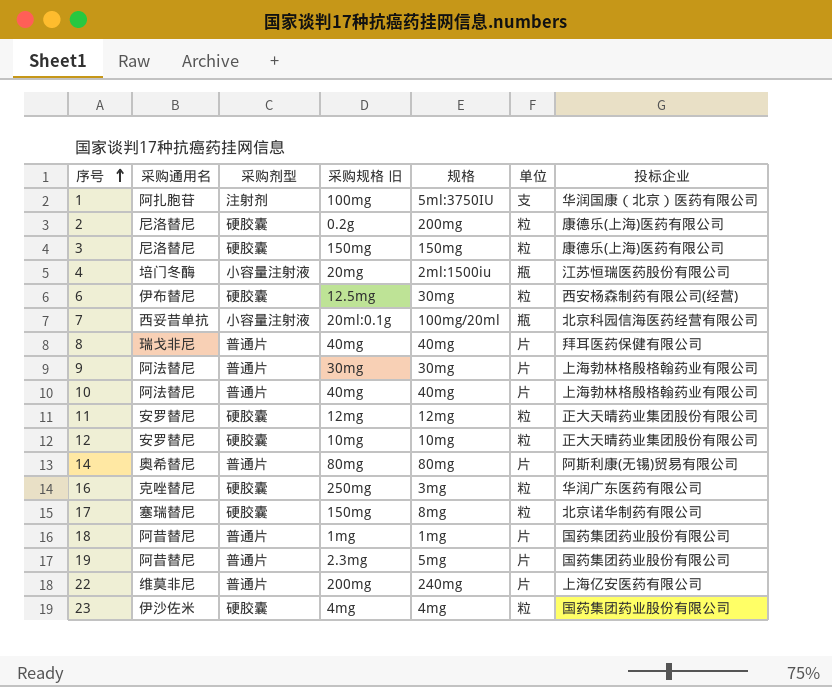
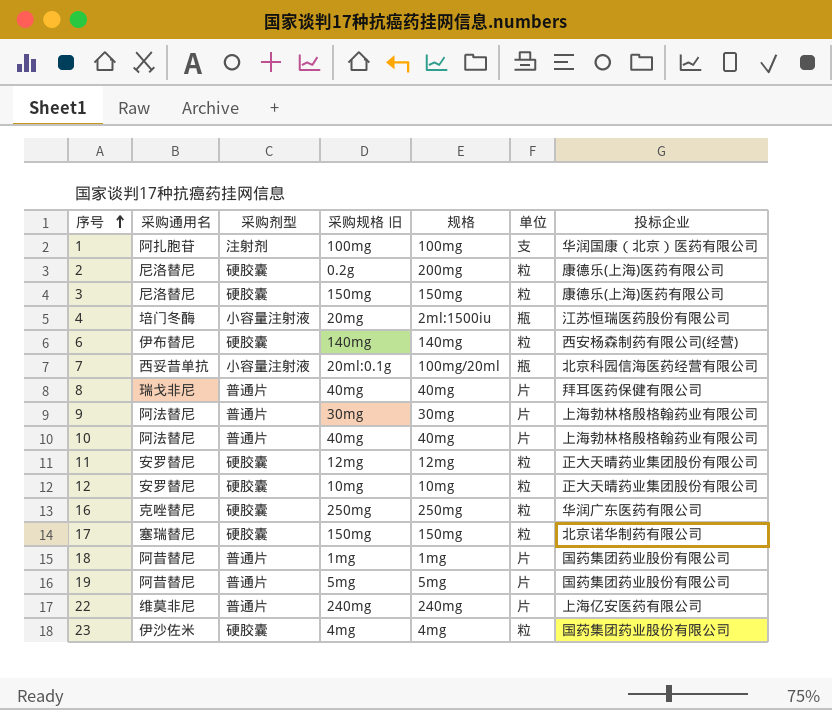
row 14: 奥希替尼 | 普通片 | 80mg | 80mg | 片 | 阿斯利康(无锡)贸易有限公司 -> none
1 | 规格: 5ml:3750IU -> 100mg
6 | 采购规格 旧: 12.5mg -> 140mg
6 | 规格: 30mg -> 140mg
16 | 规格: 3mg -> 250mg
17 | 规格: 8mg -> 150mg
19 | 采购规格 旧: 2.3mg -> 5mg
22 | 采购规格 旧: 200mg -> 240mg

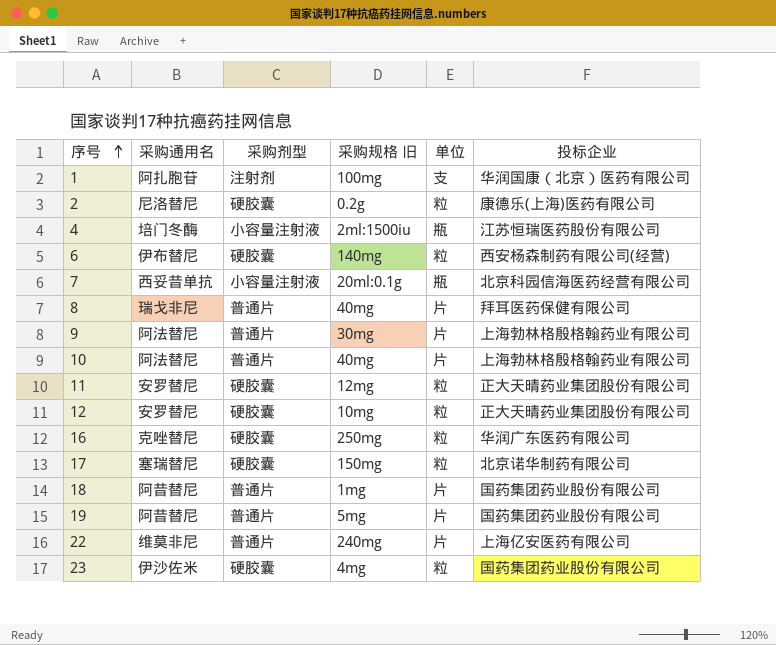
column 规格 | position: 5 -> none
row 3: 尼洛替尼 | 硬胶囊 | 150mg | 150mg | 粒 | 康德乐(上海)医药有限公司 -> none
4 | 采购规格 旧: 20mg -> 2ml:1500iu

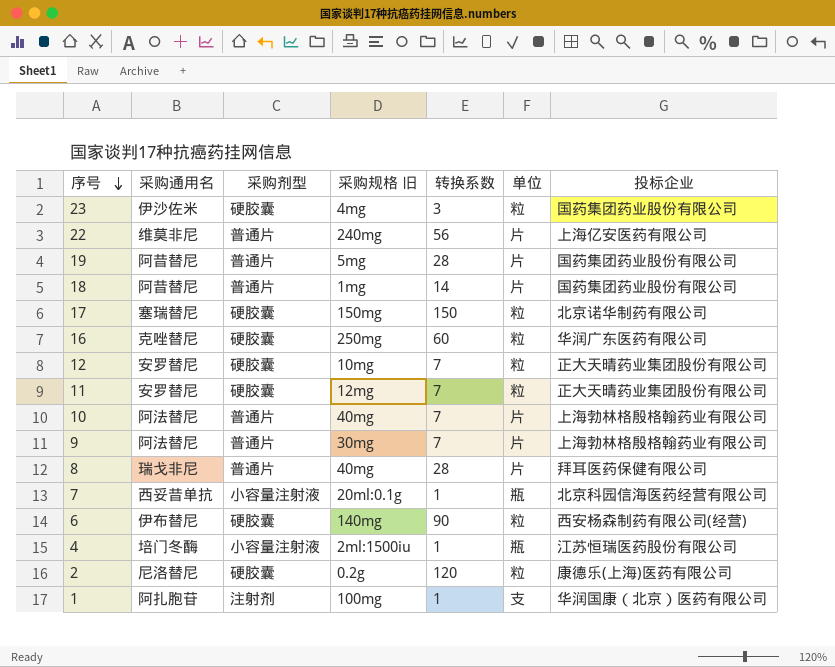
row order: 序号 ascending -> 序号 descending
column 转换系数 | position: none -> 5

